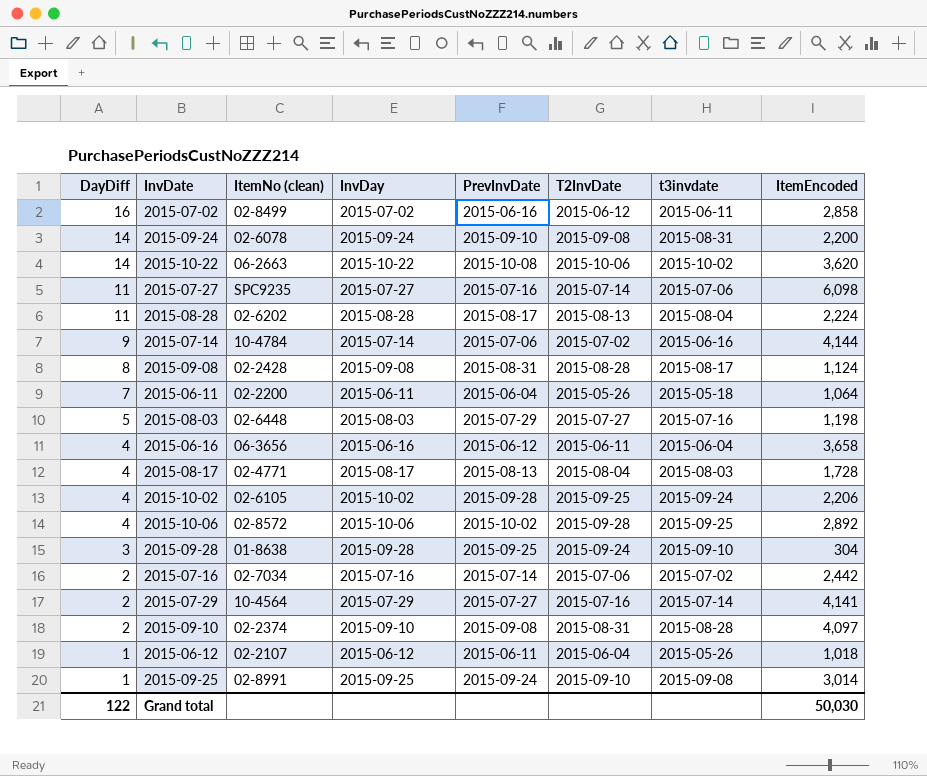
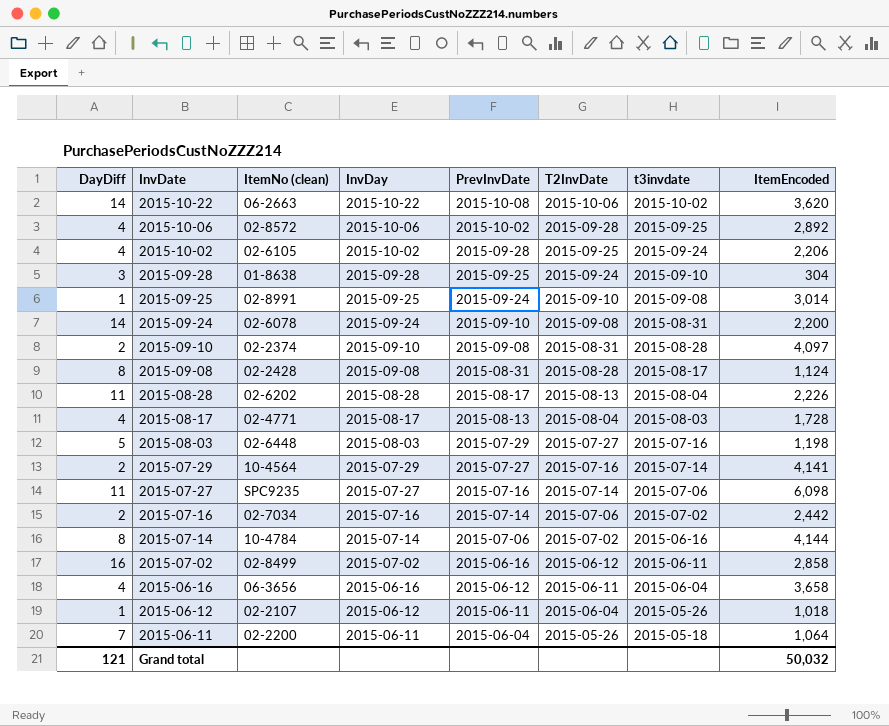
row order: DayDiff descending -> InvDate descending
2015-08-28 | ItemEncoded: 2,224 -> 2,226
2015-07-14 | DayDiff: 9 -> 8
Grand total | DayDiff: 122 -> 121
Grand total | ItemEncoded: 50,030 -> 50,032

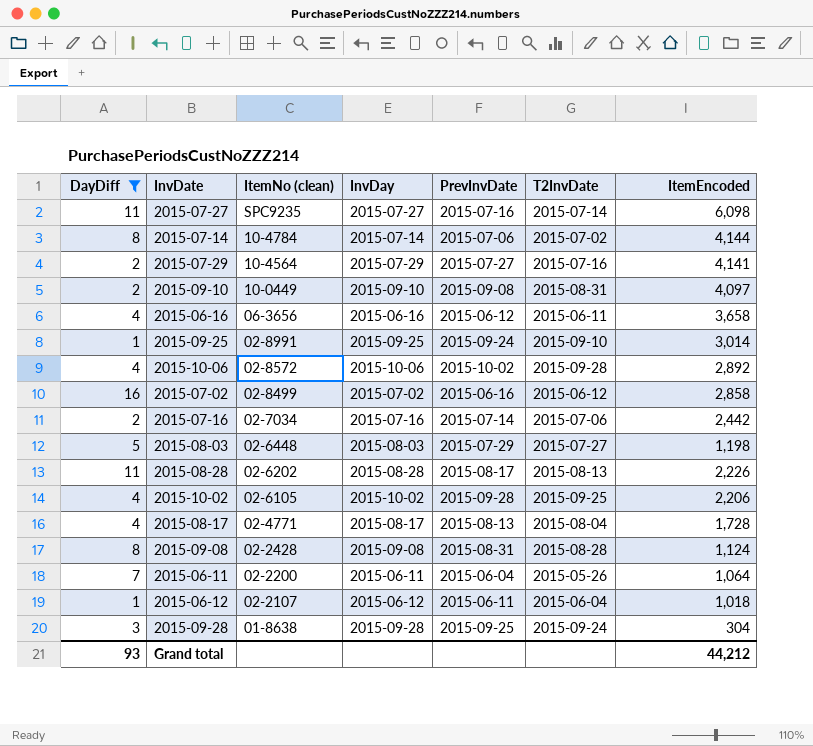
filter: none -> DayDiff != 14
row order: InvDate descending -> ItemNo (clean) descending
column t3invdate | position: 7 -> none
2015-09-10 | ItemNo (clean): 02-2374 -> 10-0449
Grand total | DayDiff: 121 -> 93
Grand total | ItemEncoded: 50,032 -> 44,212

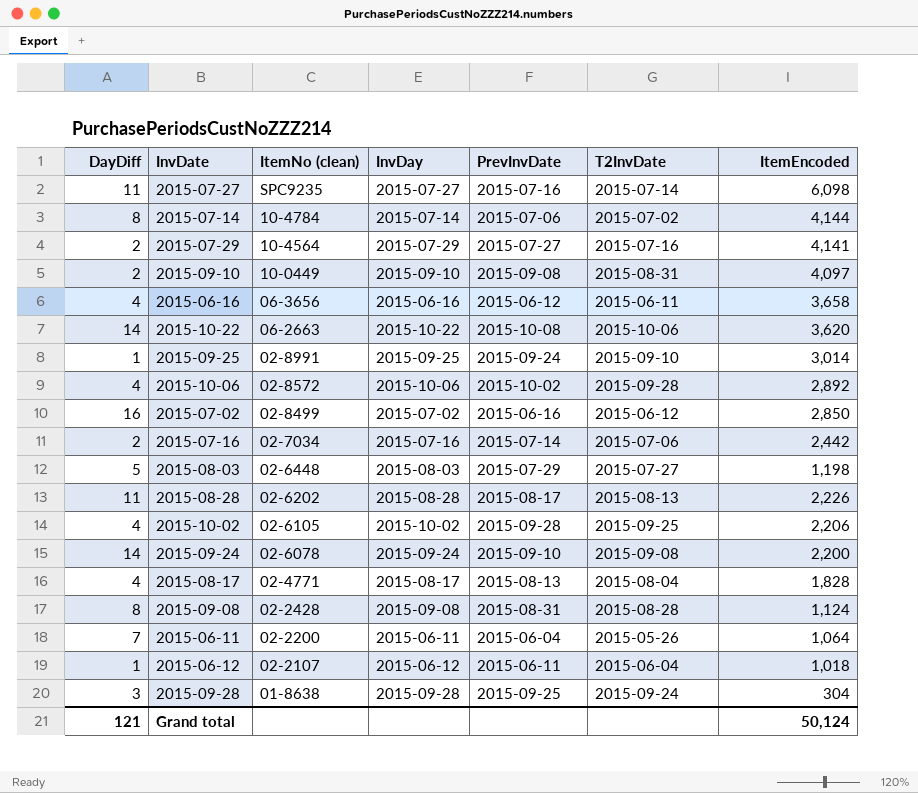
filter: DayDiff != 14 -> none
2015-07-02 | ItemEncoded: 2,858 -> 2,850
2015-08-17 | ItemEncoded: 1,728 -> 1,828
Grand total | DayDiff: 93 -> 121
Grand total | ItemEncoded: 44,212 -> 50,124

